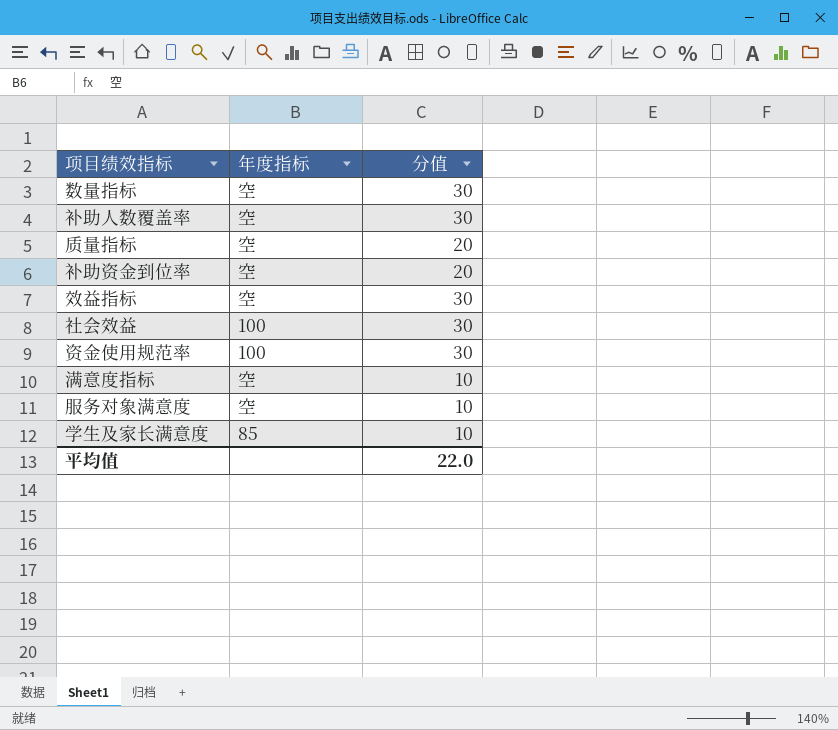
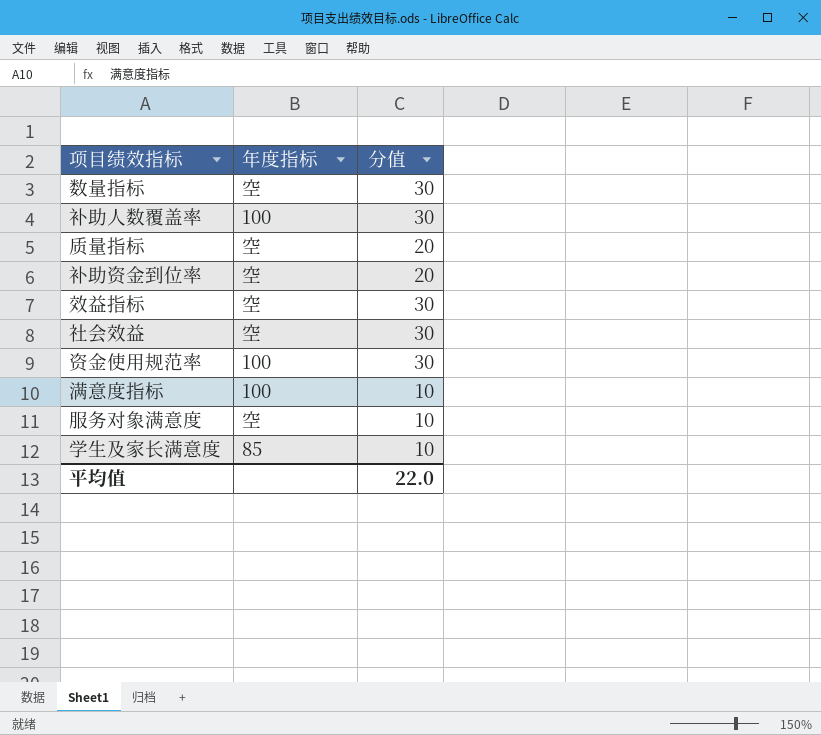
补助人数覆盖率 | 年度指标: 空 -> 100
社会效益 | 年度指标: 100 -> 空
满意度指标 | 年度指标: 空 -> 100

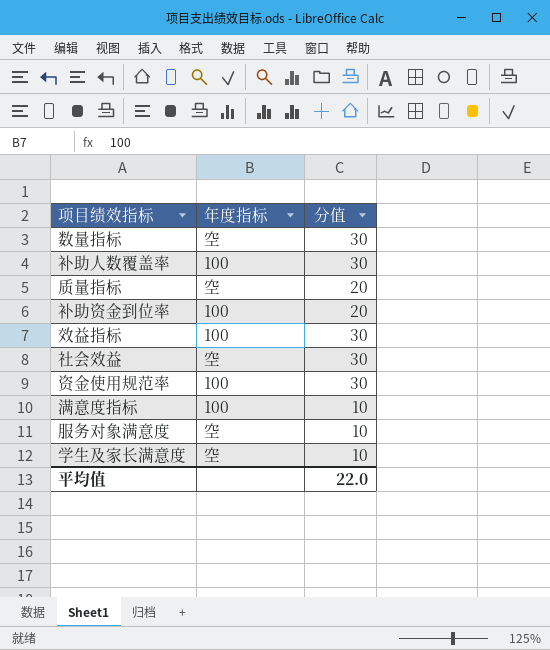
补助资金到位率 | 年度指标: 空 -> 100
效益指标 | 年度指标: 空 -> 100
学生及家长满意度 | 年度指标: 85 -> 空

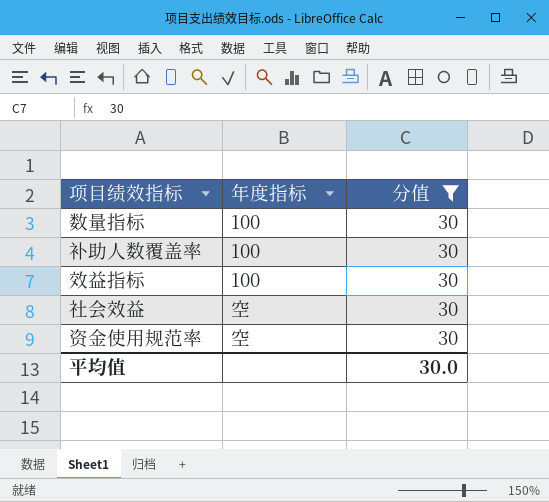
filter: none -> 分值 = 30
数量指标 | 年度指标: 空 -> 100
资金使用规范率 | 年度指标: 100 -> 空
平均值 | 分值: 22.0 -> 30.0

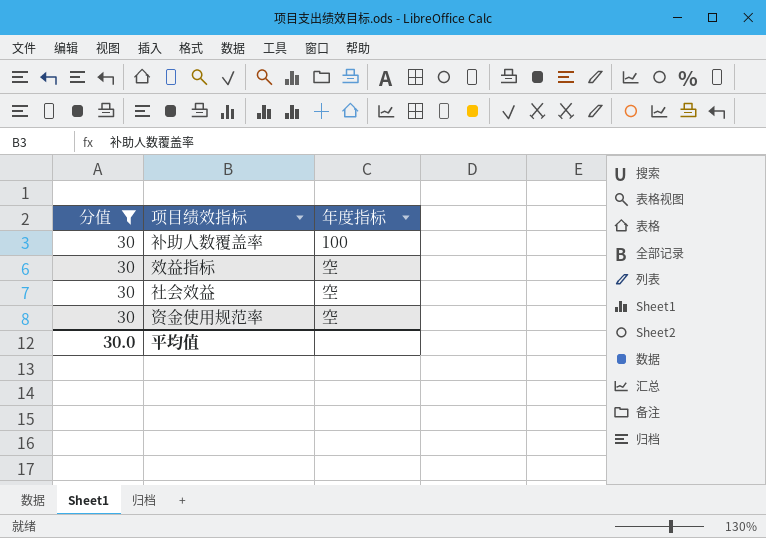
column 分值 | position: 3 -> 1
row 数量指标: 100 | 30 -> none
效益指标 | 年度指标: 100 -> 空

